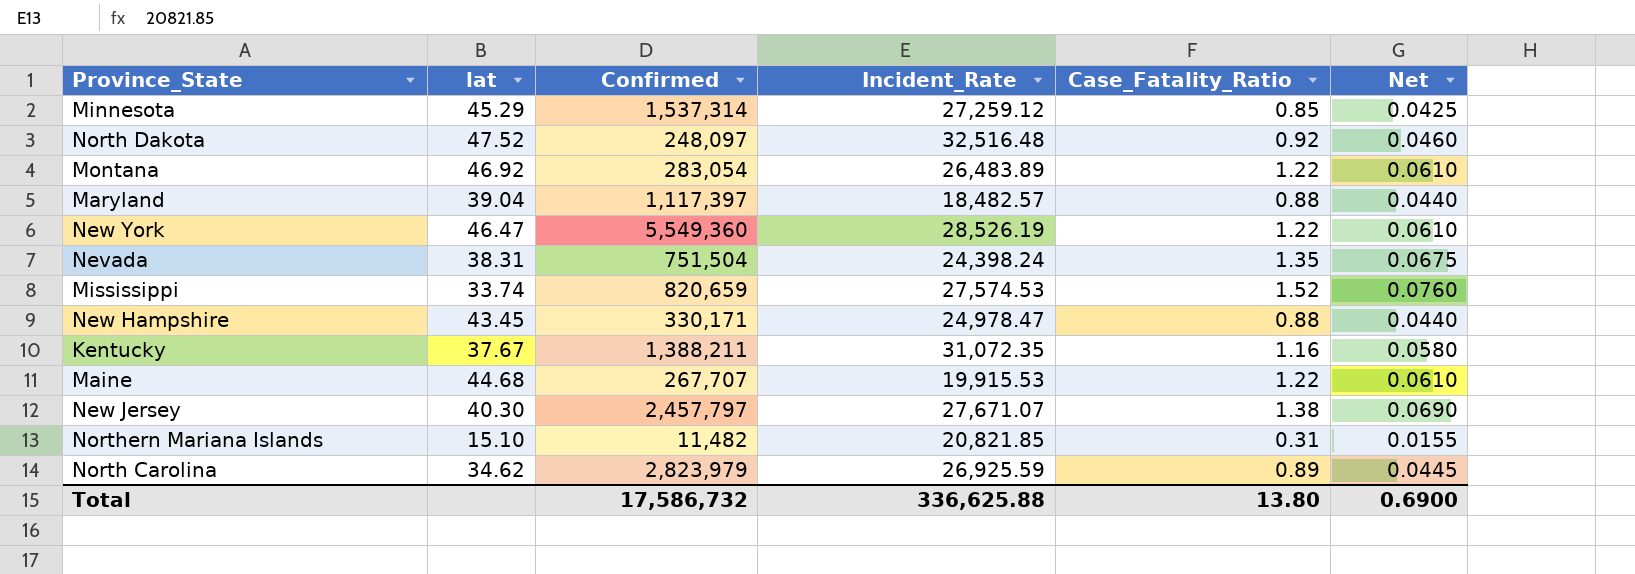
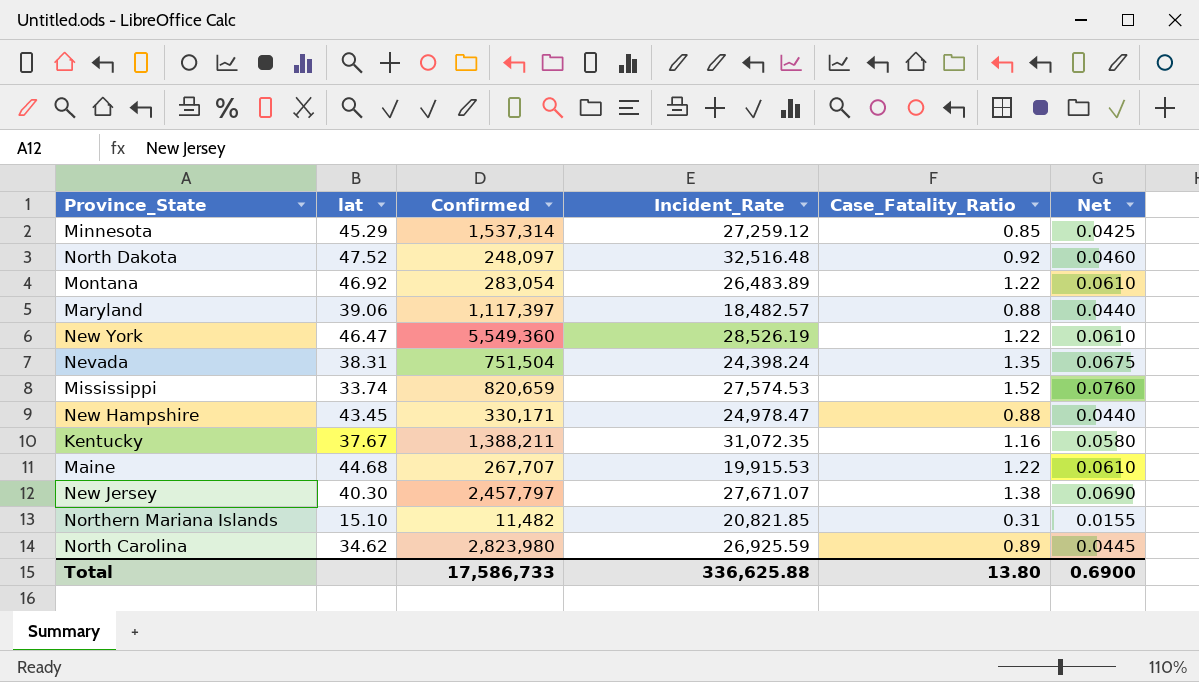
Maryland | lat: 39.04 -> 39.06
North Carolina | Confirmed: 2,823,979 -> 2,823,980
Total | Confirmed: 17,586,732 -> 17,586,733

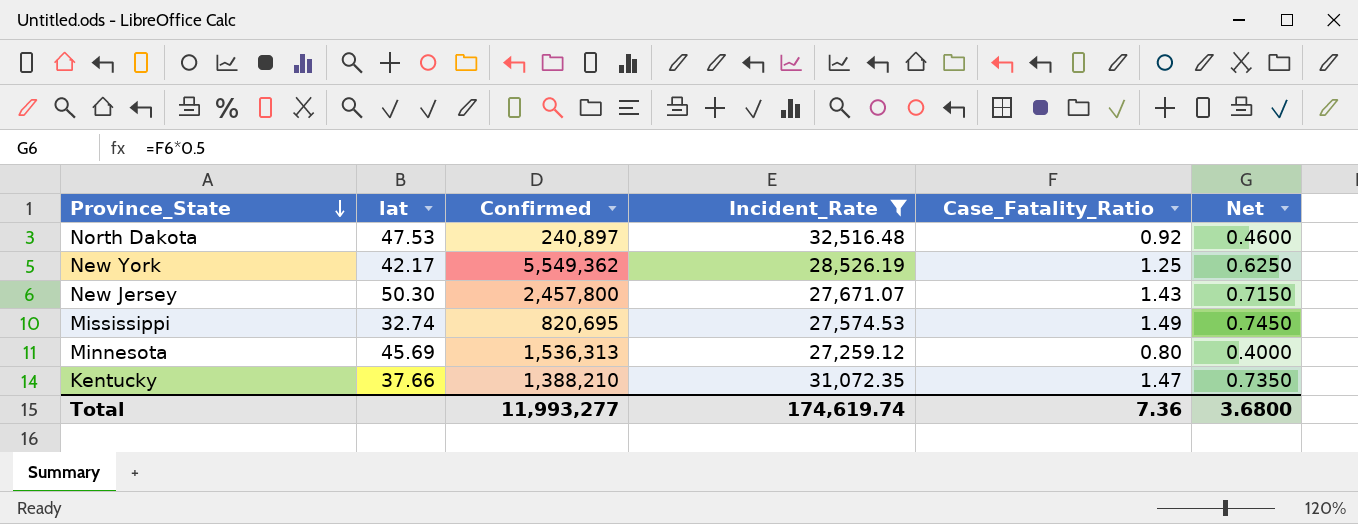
filter: none -> Incident_Rate >= 27,259.12
row order: none -> Province_State descending
column Net | formula: [Case_Fatality_Ratio] * 0.05 -> [Case_Fatality_Ratio] * 0.5
North Dakota | lat: 47.52 -> 47.53
North Dakota | Confirmed: 248,097 -> 240,897
New York | lat: 46.47 -> 42.17
New York | Confirmed: 5,549,360 -> 5,549,362
New York | Case_Fatality_Ratio: 1.22 -> 1.25
New Jersey | lat: 40.30 -> 50.30
New Jersey | Confirmed: 2,457,797 -> 2,457,800
New Jersey | Case_Fatality_Ratio: 1.38 -> 1.43
Mississippi | lat: 33.74 -> 32.74
Mississippi | Confirmed: 820,659 -> 820,695
Mississippi | Case_Fatality_Ratio: 1.52 -> 1.49
Minnesota | lat: 45.29 -> 45.69
Minnesota | Confirmed: 1,537,314 -> 1,536,313
Minnesota | Case_Fatality_Ratio: 0.85 -> 0.80
Kentucky | lat: 37.67 -> 37.66
Kentucky | Confirmed: 1,388,211 -> 1,388,210
Kentucky | Case_Fatality_Ratio: 1.16 -> 1.47
Total | Confirmed: 17,586,733 -> 11,993,277
Total | Incident_Rate: 336,625.88 -> 174,619.74
Total | Case_Fatality_Ratio: 13.80 -> 7.36
Total | Net: 0.6900 -> 3.6800

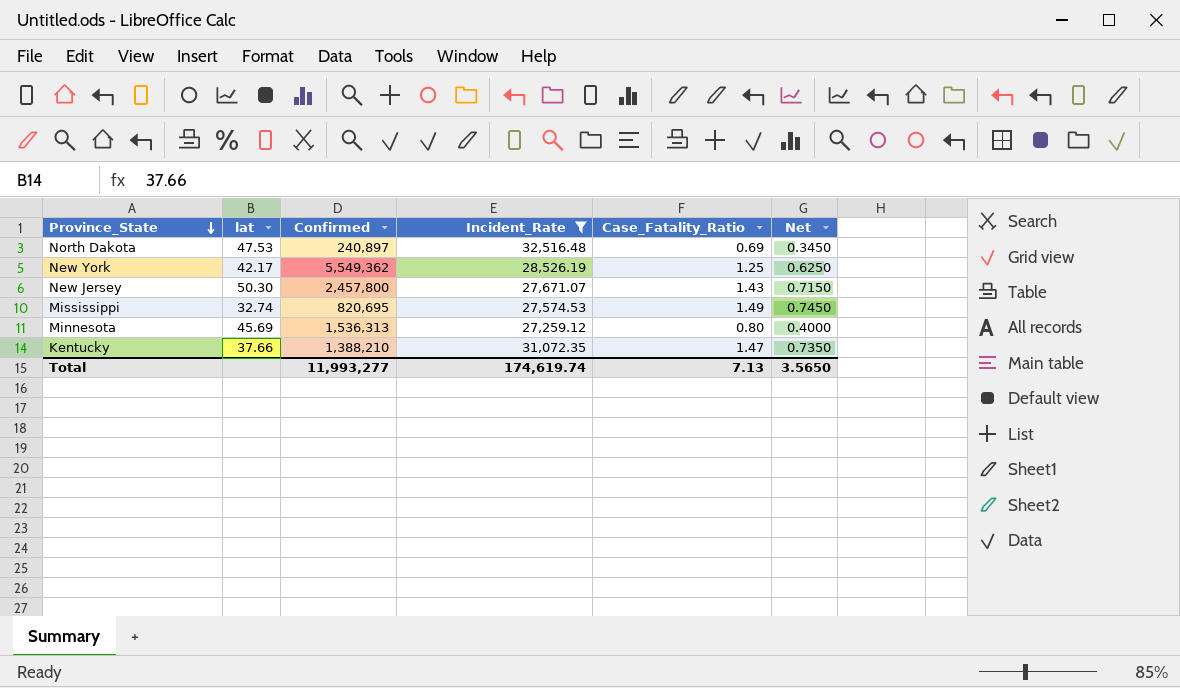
North Dakota | Case_Fatality_Ratio: 0.92 -> 0.69
North Dakota | Net: 0.4600 -> 0.3450
Total | Case_Fatality_Ratio: 7.36 -> 7.13
Total | Net: 3.6800 -> 3.5650

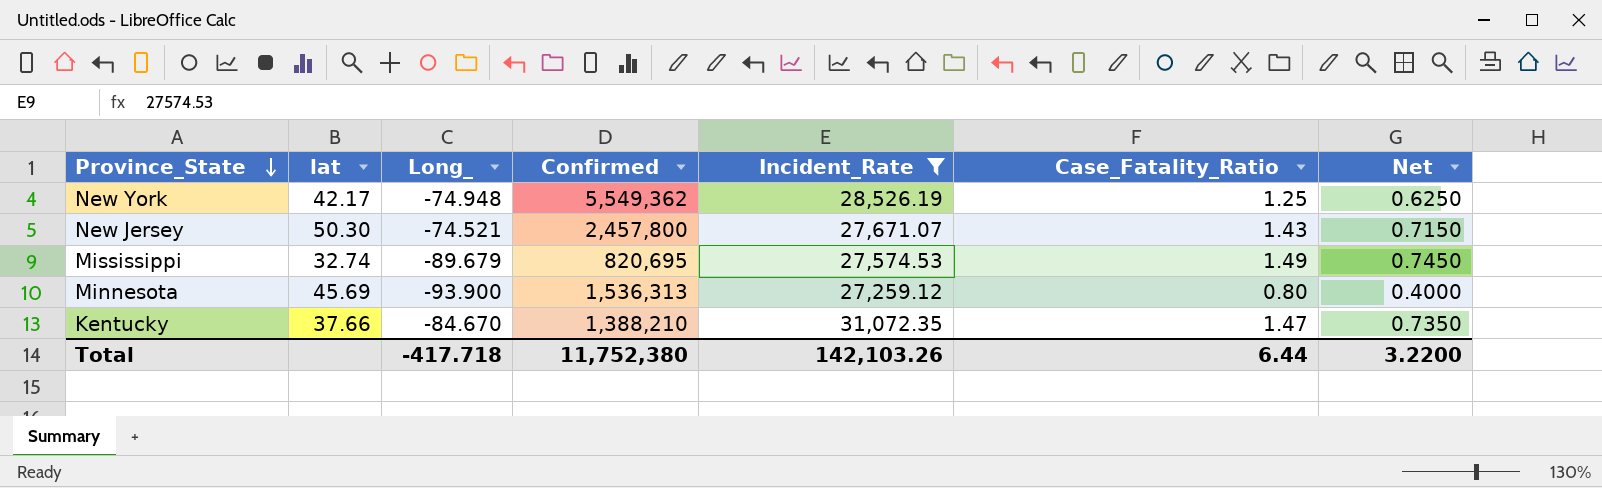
column Long_ | position: none -> 3
row North Dakota: 47.53 | 240,897 | 32,516.48 | 0.69 | 0.3450 -> none
Total | Confirmed: 11,993,277 -> 11,752,380
Total | Incident_Rate: 174,619.74 -> 142,103.26
Total | Case_Fatality_Ratio: 7.13 -> 6.44
Total | Net: 3.5650 -> 3.2200

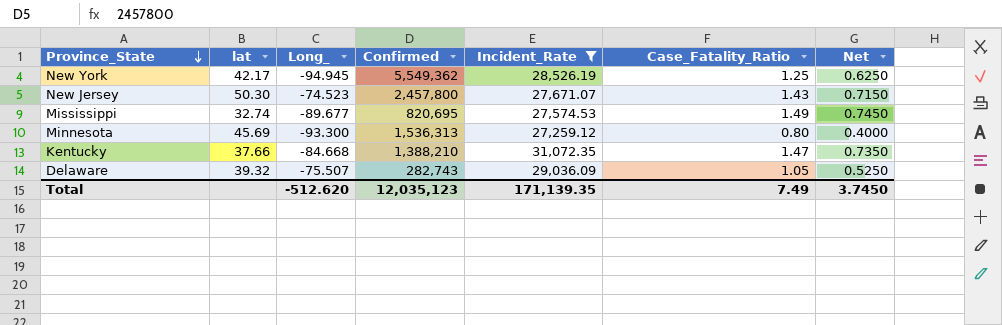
New York | Long_: -74.948 -> -94.945
New Jersey | Long_: -74.521 -> -74.523
Mississippi | Long_: -89.679 -> -89.677
Minnesota | Long_: -93.900 -> -93.300
Kentucky | Long_: -84.670 -> -84.668
row Delaware: none -> 39.32 | -75.507 | 282,743 | 29,036.09 | 1.05 | 0.5250
Total | Long_: -417.718 -> -512.620
Total | Confirmed: 11,752,380 -> 12,035,123
Total | Incident_Rate: 142,103.26 -> 171,139.35
Total | Case_Fatality_Ratio: 6.44 -> 7.49
Total | Net: 3.2200 -> 3.7450

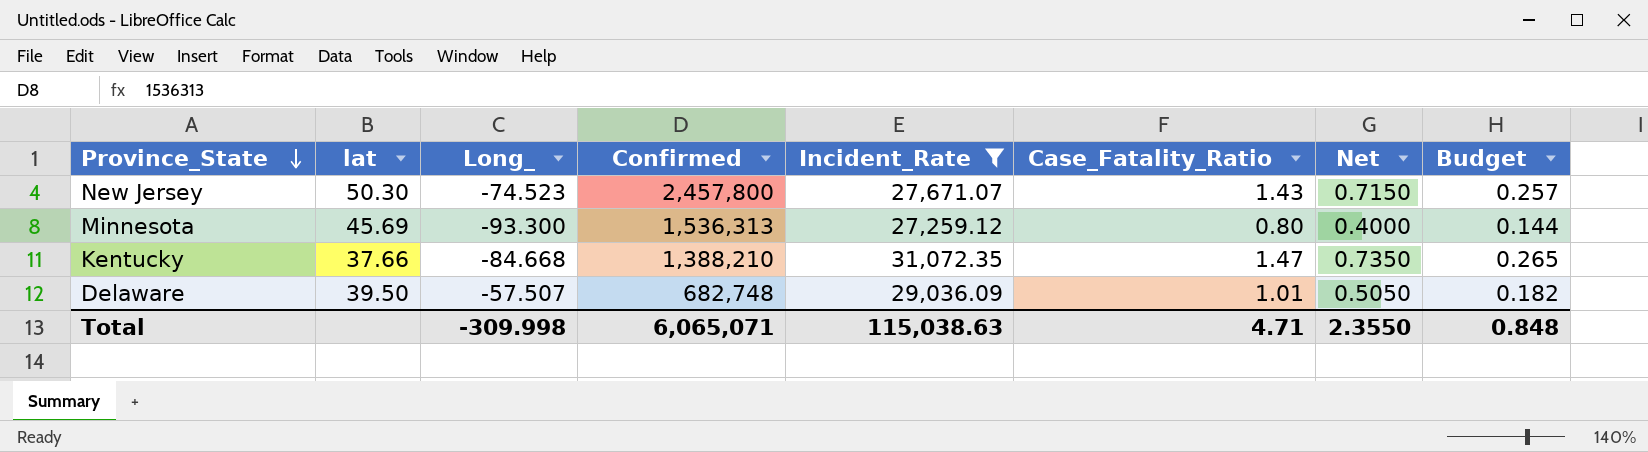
column Budget | formula: none -> [Case_Fatality_Ratio] * 0.18
row New York: 42.17 | -94.945 | 5,549,362 | 28,526.19 | 1.25 | 0.6250 -> none
row Mississippi: 32.74 | -89.677 | 820,695 | 27,574.53 | 1.49 | 0.7450 -> none
Delaware | lat: 39.32 -> 39.50
Delaware | Long_: -75.507 -> -57.507
Delaware | Confirmed: 282,743 -> 682,748
Delaware | Case_Fatality_Ratio: 1.05 -> 1.01
Delaware | Net: 0.5250 -> 0.5050
Total | Long_: -512.620 -> -309.998
Total | Confirmed: 12,035,123 -> 6,065,071
Total | Incident_Rate: 171,139.35 -> 115,038.63
Total | Case_Fatality_Ratio: 7.49 -> 4.71
Total | Net: 3.7450 -> 2.3550

